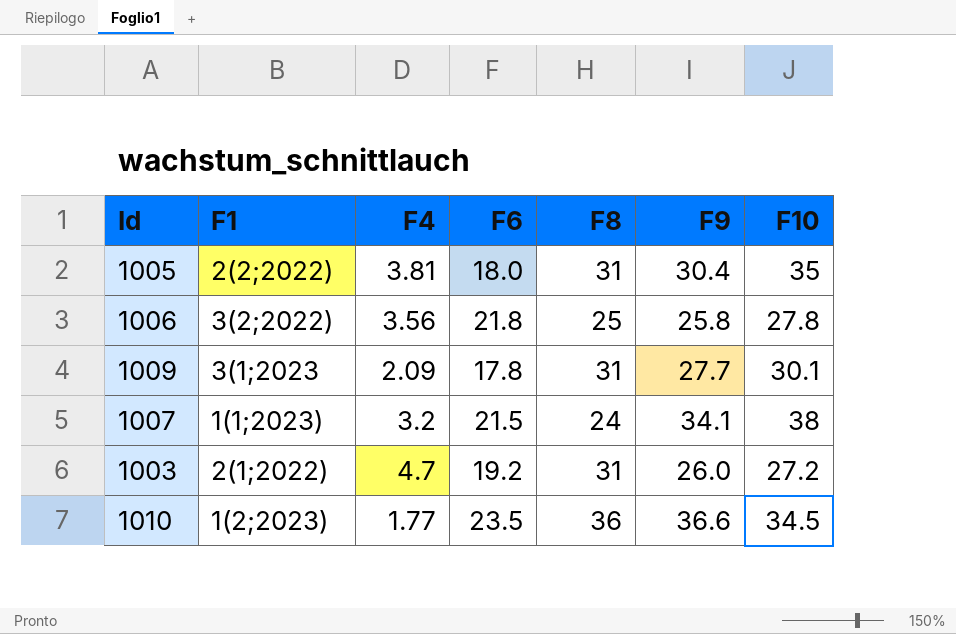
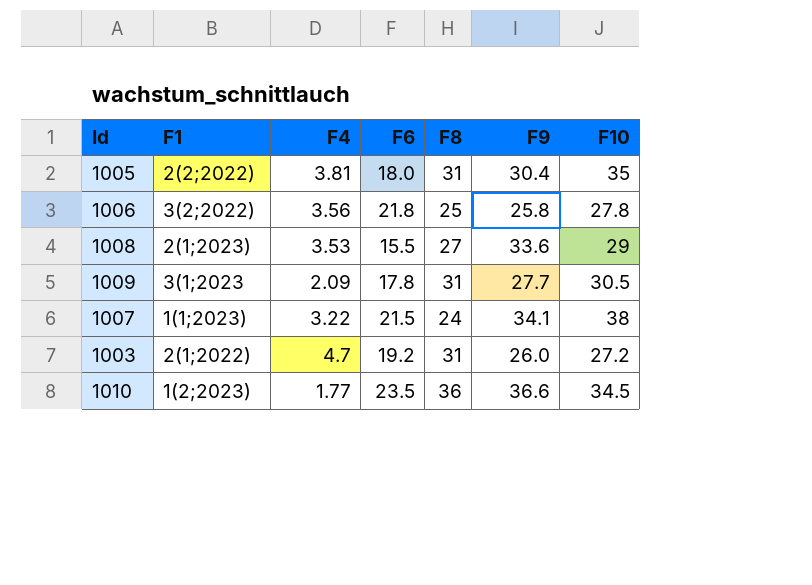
row 1008: none -> 2(1;2023) | 3.53 | 15.5 | 27 | 33.6 | 29
1009 | F10: 30.1 -> 30.5
1007 | F4: 3.2 -> 3.22

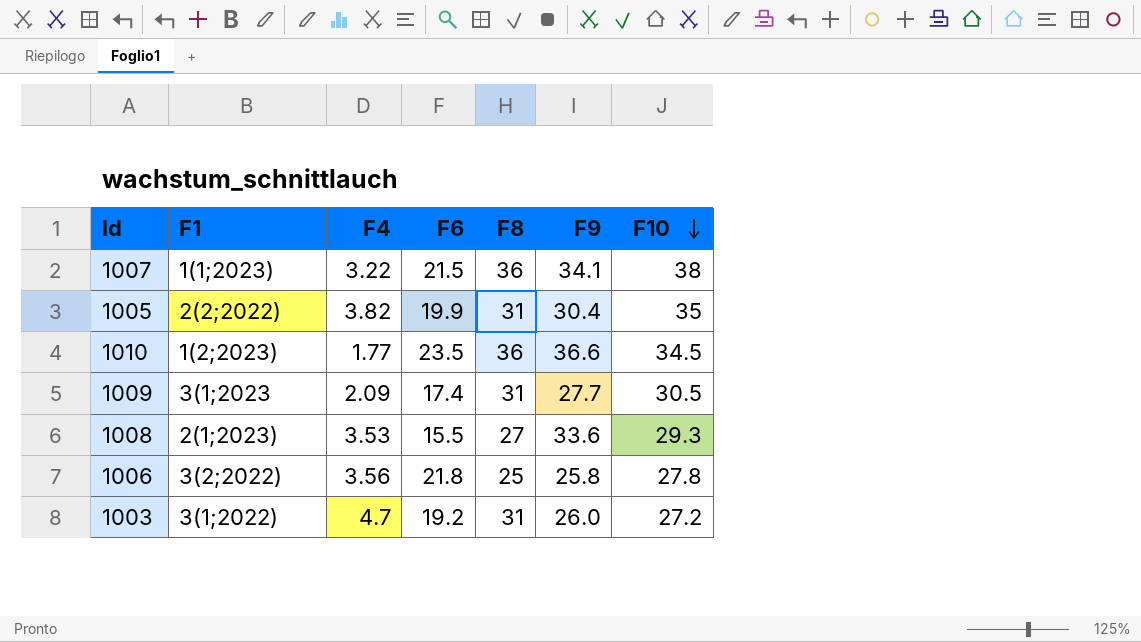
row order: none -> F10 descending
1007 | F8: 24 -> 36
1005 | F4: 3.81 -> 3.82
1005 | F6: 18.0 -> 19.9
1009 | F6: 17.8 -> 17.4
1008 | F10: 29 -> 29.3
1003 | F1: 2(1;2022) -> 3(1;2022)

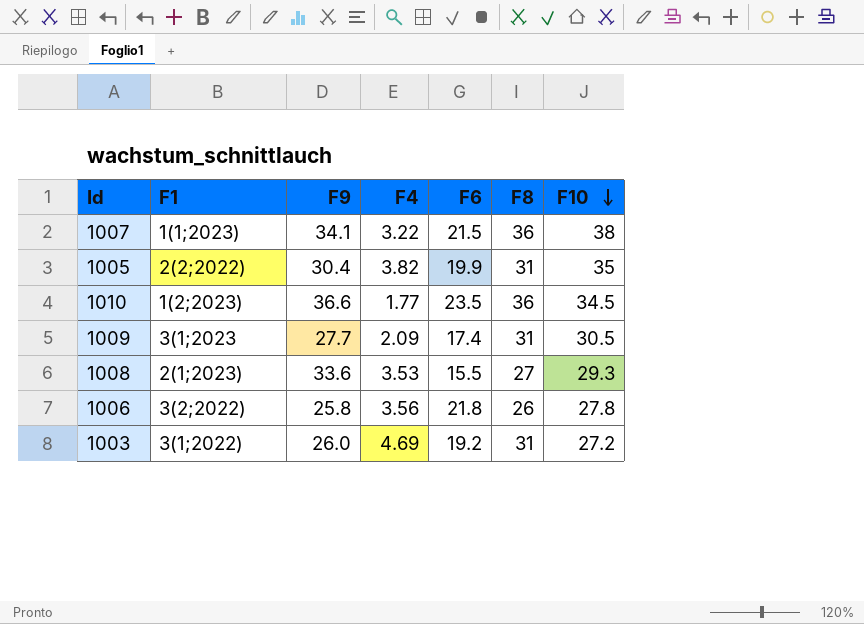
column F9 | position: 6 -> 3
1006 | F8: 25 -> 26
1003 | F4: 4.7 -> 4.69

